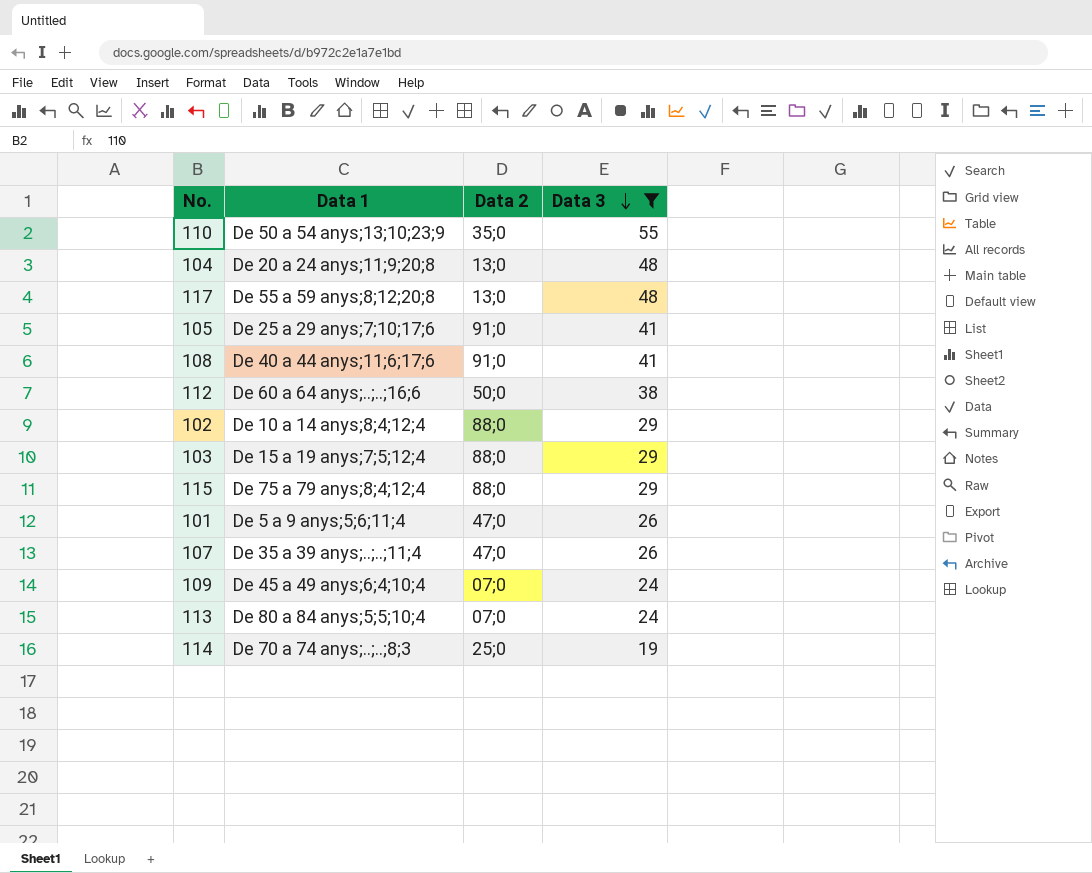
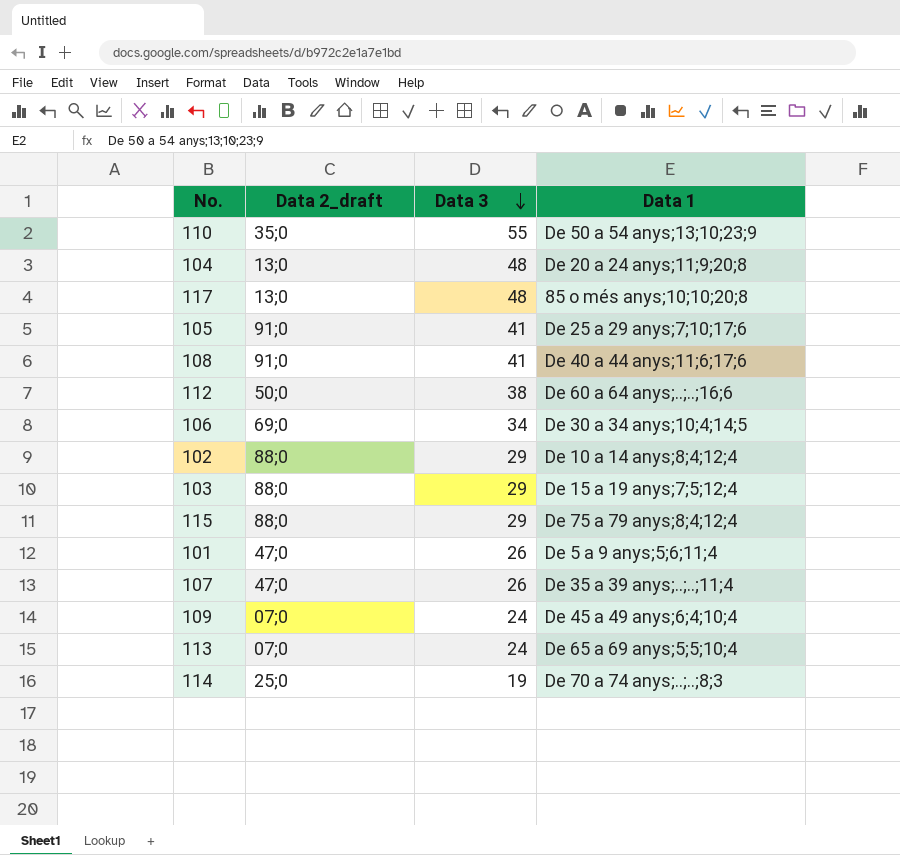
filter: Data 3 != 34 -> none
column name: Data 2 -> Data 2_draft
column Data 1 | position: 2 -> 4
117 | Data 1: De 55 a 59 anys;8;12;20;8 -> 85 o més anys;10;10;20;8
113 | Data 1: De 80 a 84 anys;5;5;10;4 -> De 65 a 69 anys;5;5;10;4

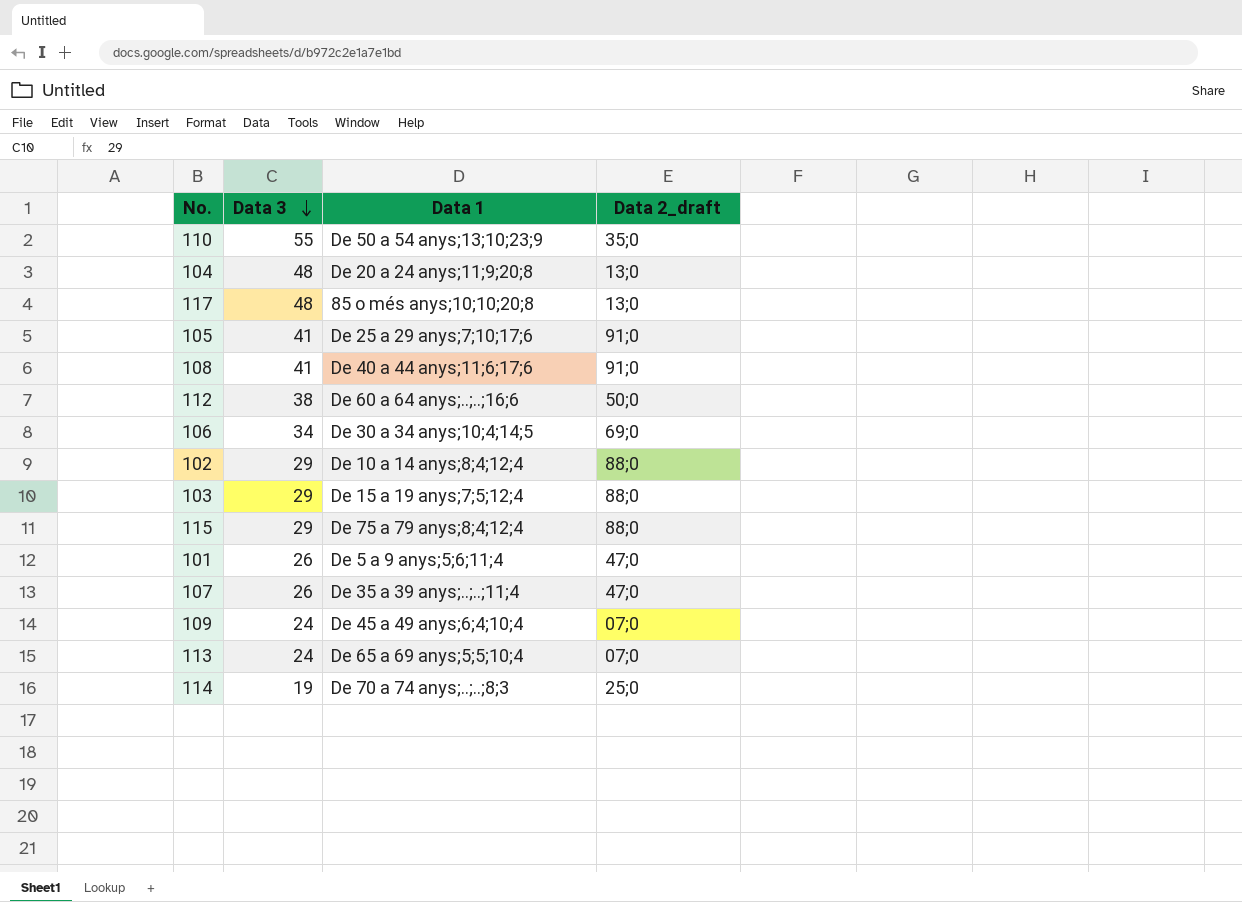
column Data 2_draft | position: 2 -> 4

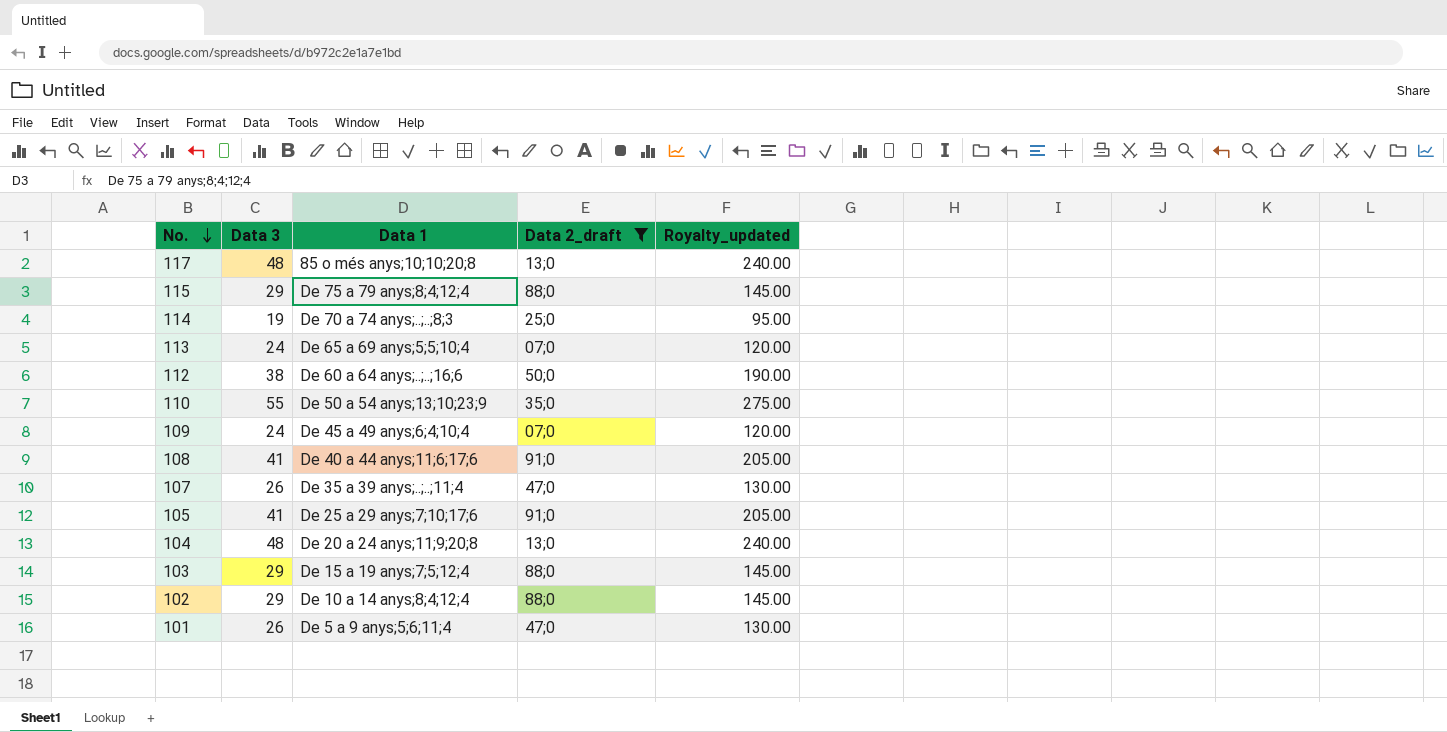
filter: none -> Data 2_draft != 69;0
row order: Data 3 descending -> No. descending
column Royalty_updated | formula: none -> [Data 3] * 5

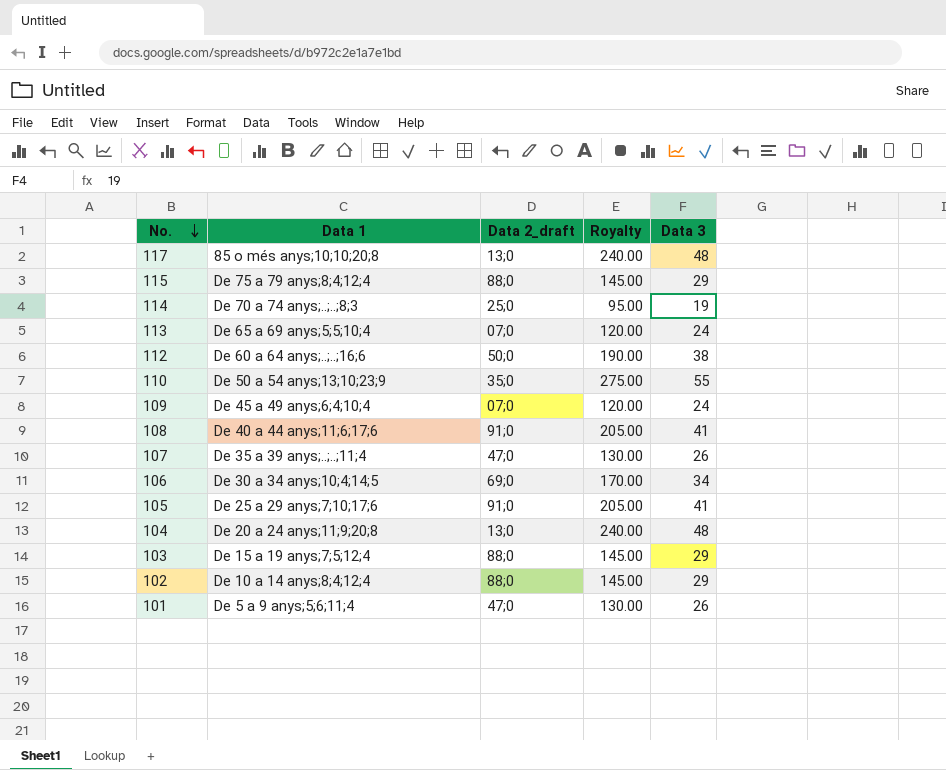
filter: Data 2_draft != 69;0 -> none
column name: Royalty_updated -> Royalty
column Data 3 | position: 2 -> 5

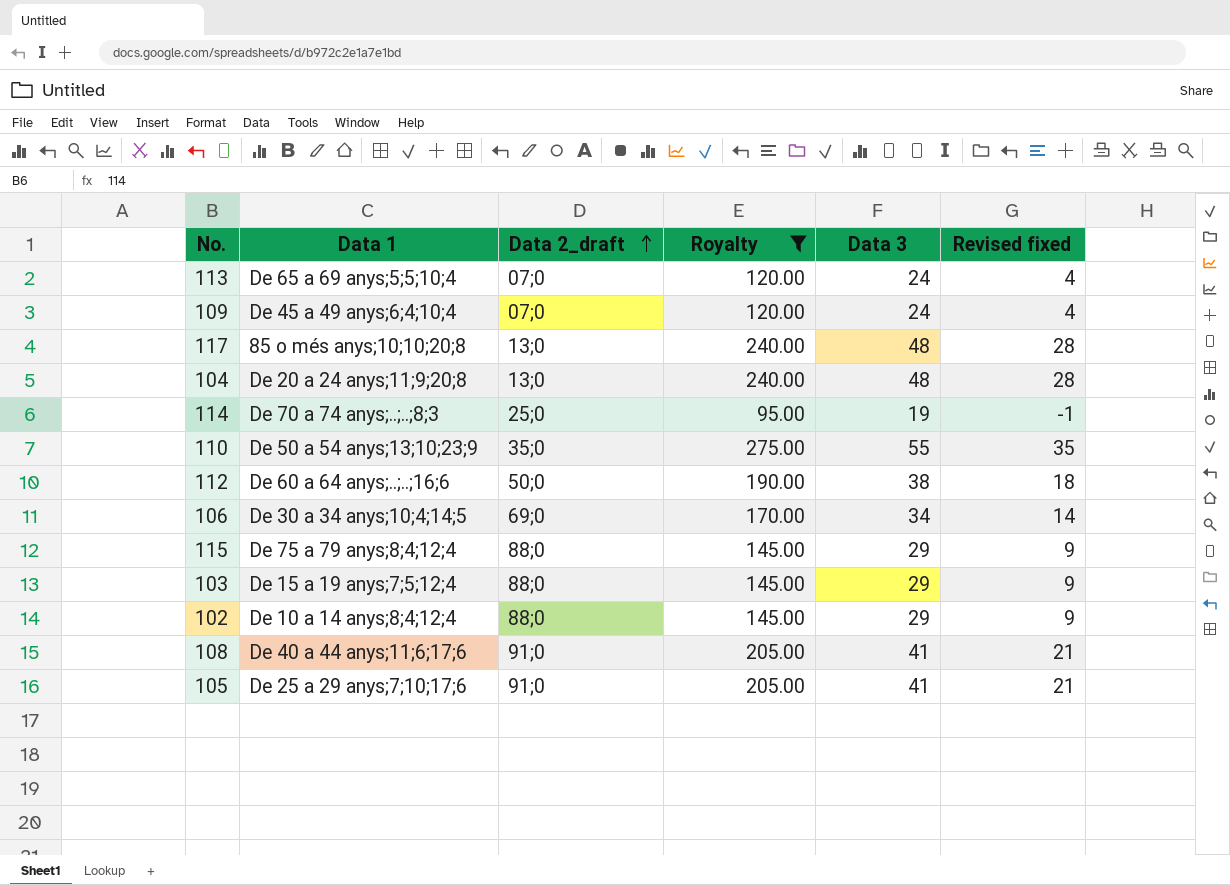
filter: none -> Royalty != 130.00
row order: No. descending -> Data 2_draft ascending
column Revised fixed | formula: none -> [Data 3] - 20

